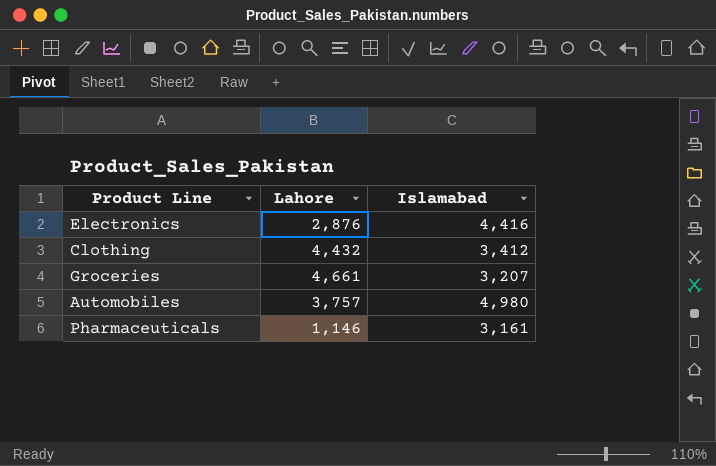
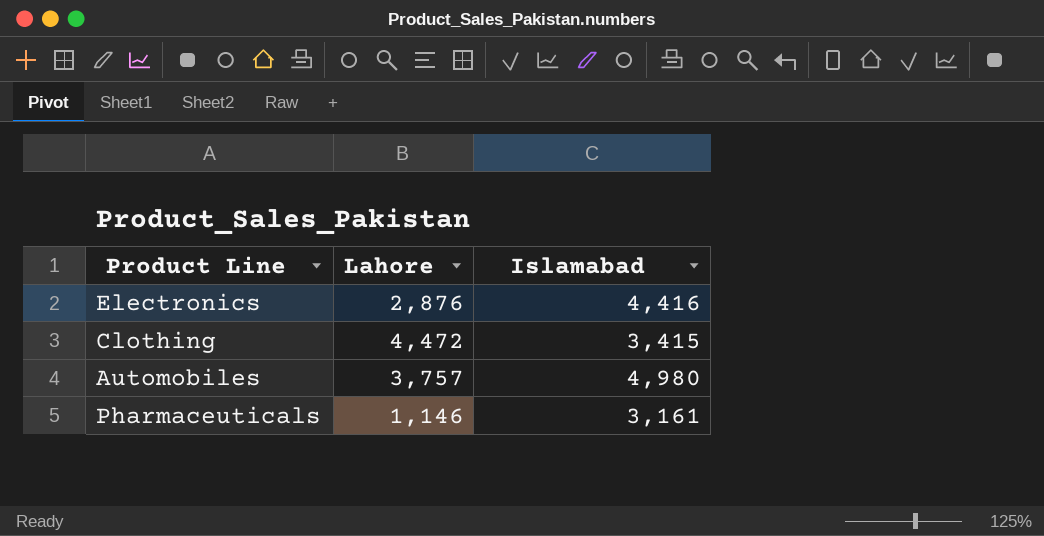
row Groceries: 4,661 | 3,207 -> none
Clothing | Lahore: 4,432 -> 4,472
Clothing | Islamabad: 3,412 -> 3,415

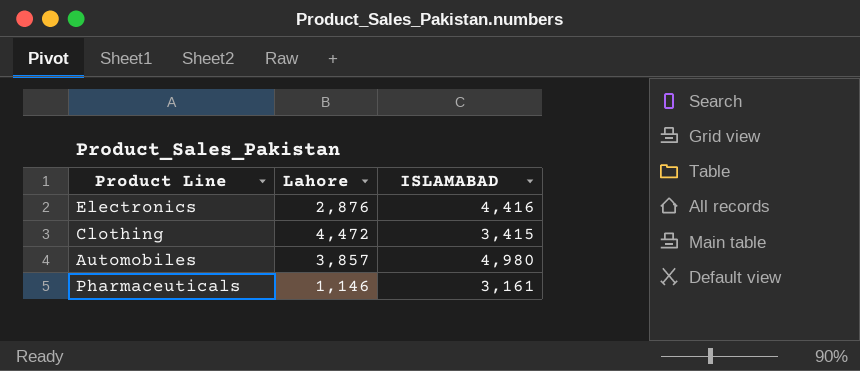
column name: Islamabad -> ISLAMABAD
Automobiles | Lahore: 3,757 -> 3,857

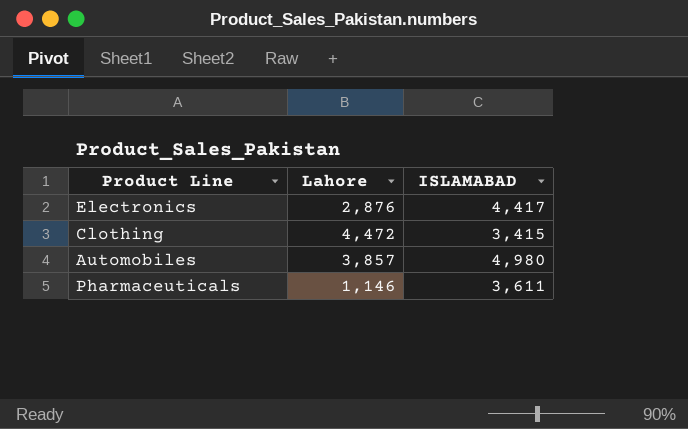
Electronics | ISLAMABAD: 4,416 -> 4,417
Pharmaceuticals | ISLAMABAD: 3,161 -> 3,611

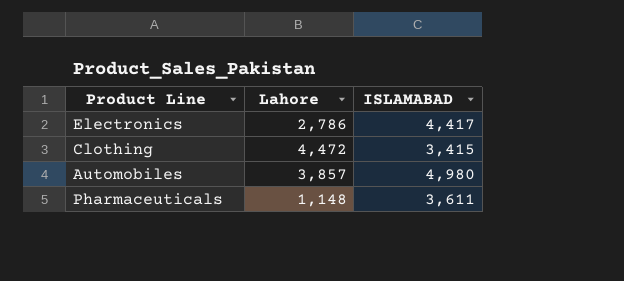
Electronics | Lahore: 2,876 -> 2,786
Pharmaceuticals | Lahore: 1,146 -> 1,148

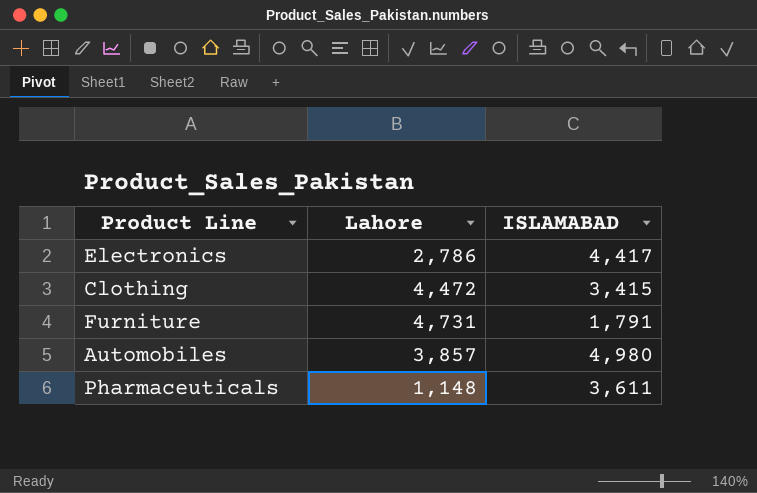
row Furniture: none -> 4,731 | 1,791

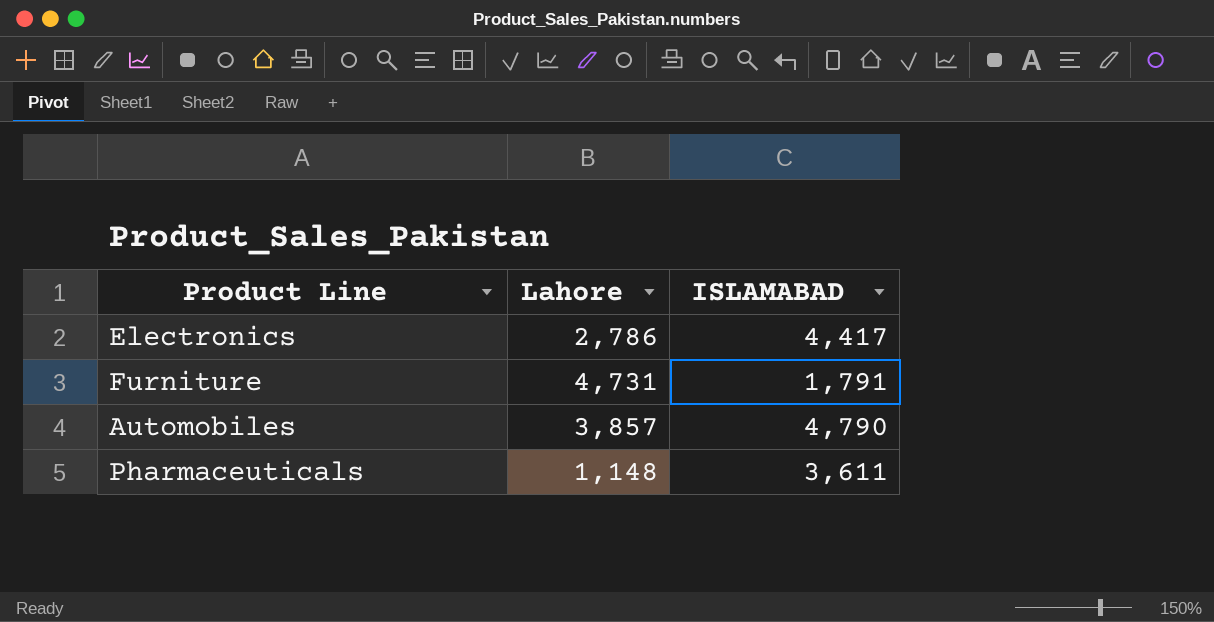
row Clothing: 4,472 | 3,415 -> none
Automobiles | ISLAMABAD: 4,980 -> 4,790

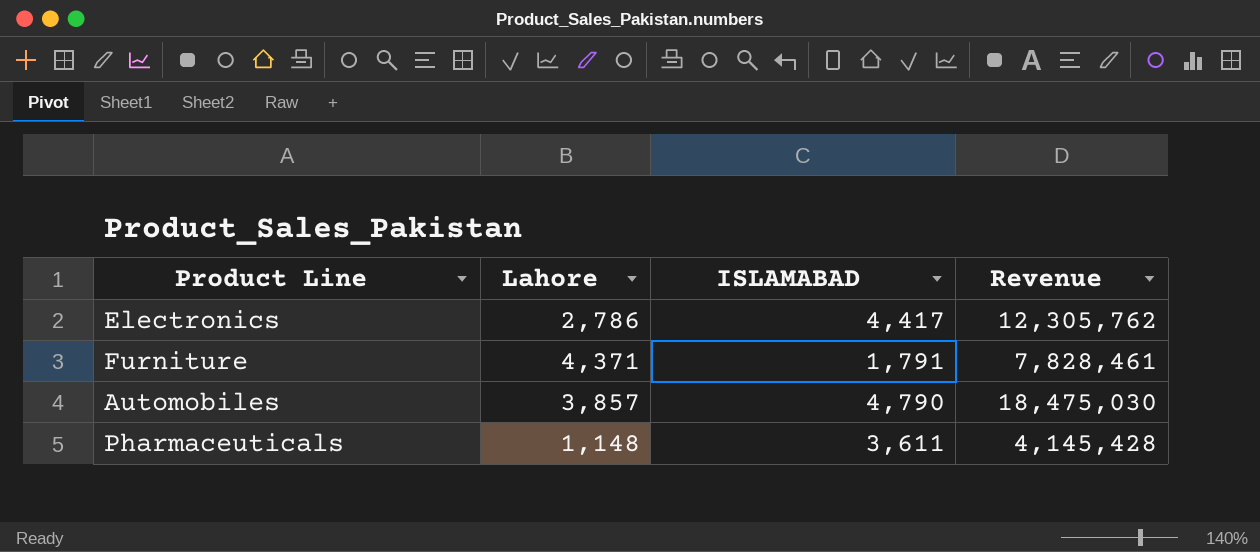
column Revenue | formula: none -> [Lahore] * [ISLAMABAD]
Furniture | Lahore: 4,731 -> 4,371

